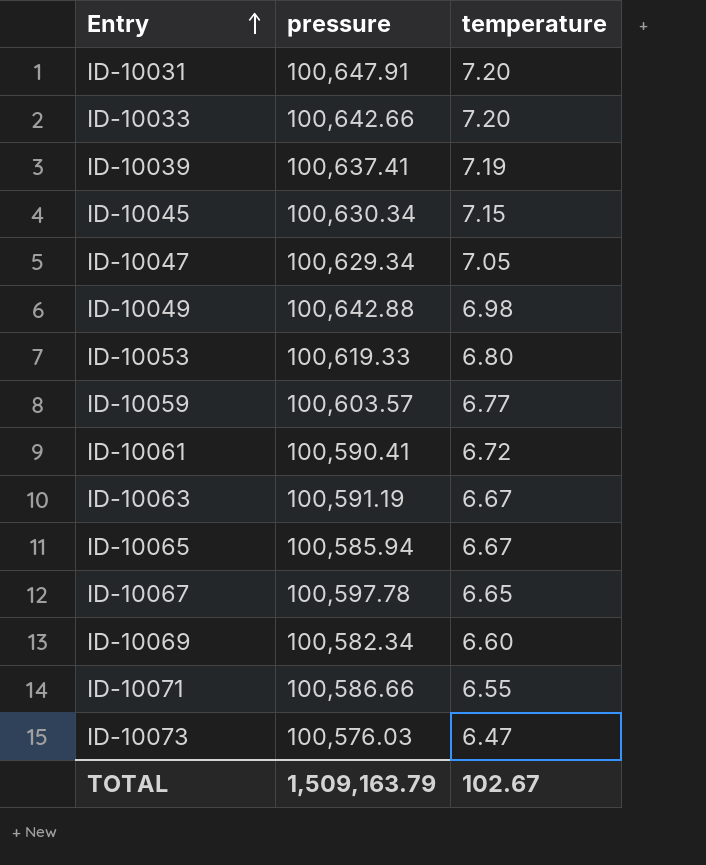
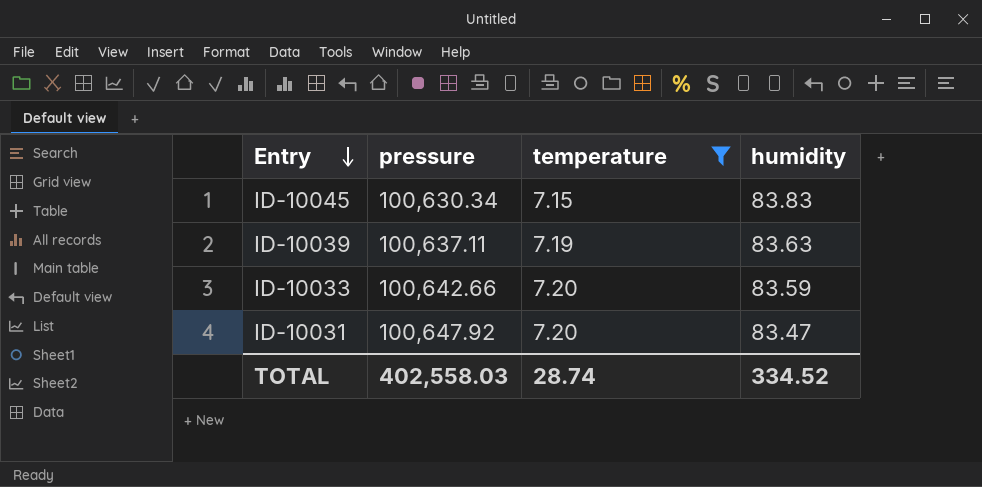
filter: none -> temperature >= 7.15
row order: Entry ascending -> Entry descending
column humidity | position: none -> 4
ID-10039 | pressure: 100,637.41 -> 100,637.11
ID-10031 | pressure: 100,647.91 -> 100,647.92
TOTAL | pressure: 1,509,163.79 -> 402,558.03
TOTAL | temperature: 102.67 -> 28.74

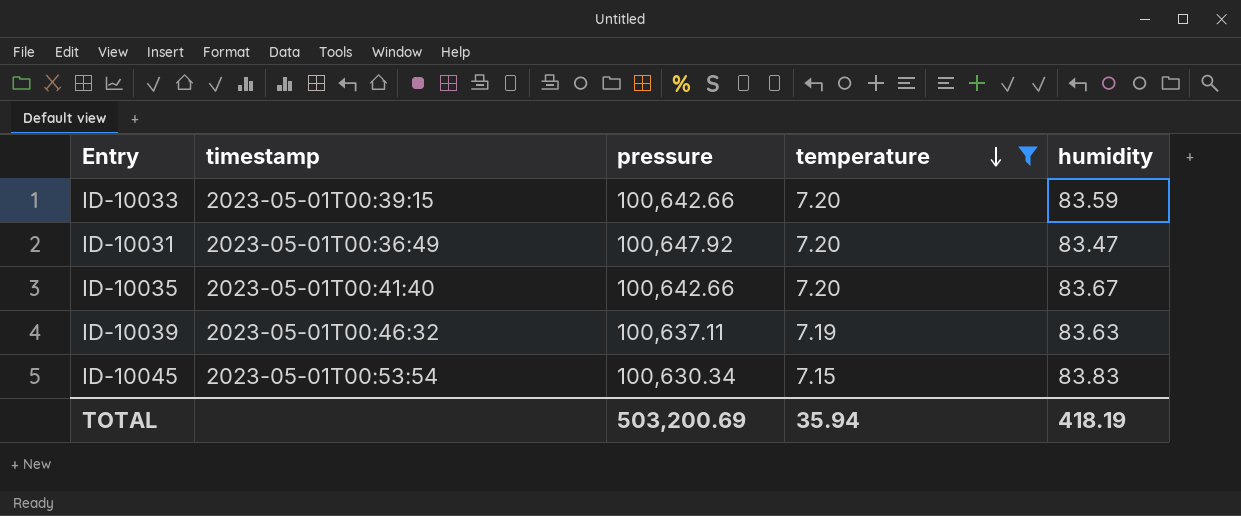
row order: Entry descending -> temperature descending
column timestamp | position: none -> 2
row ID-10035: none -> 2023-05-01T00:41:40 | 100,642.66 | 7.20 | 83.67
TOTAL | pressure: 402,558.03 -> 503,200.69
TOTAL | temperature: 28.74 -> 35.94
TOTAL | humidity: 334.52 -> 418.19

